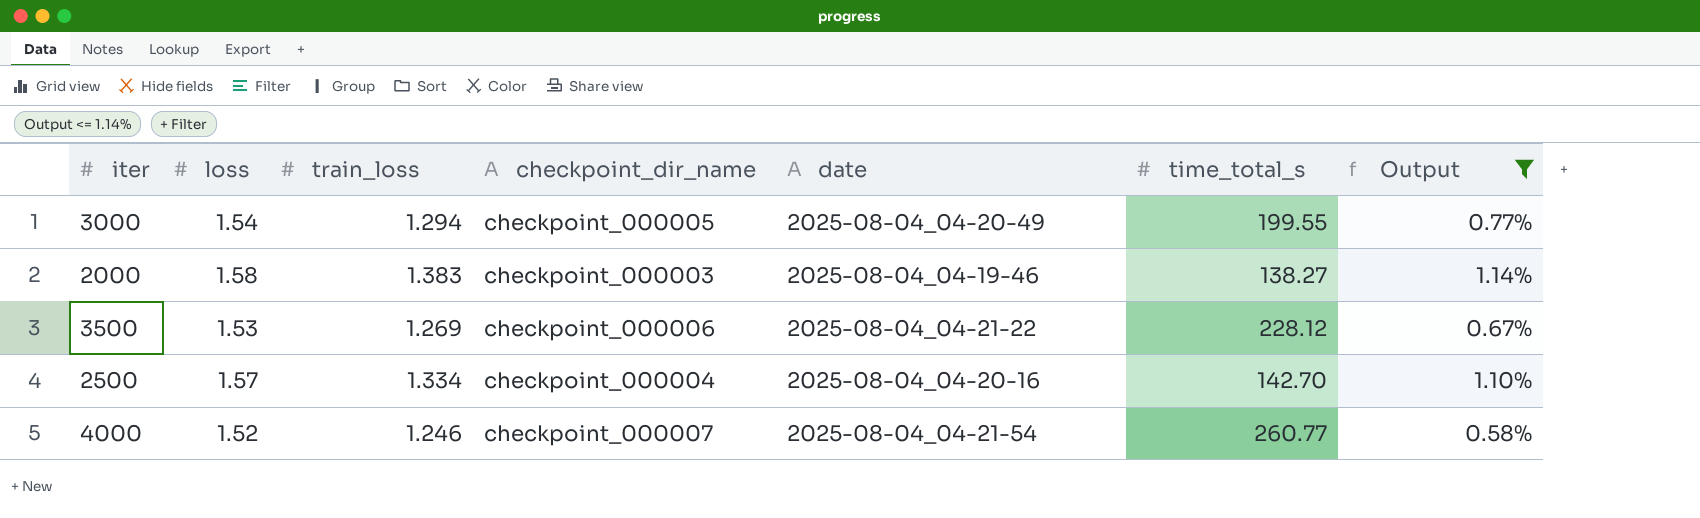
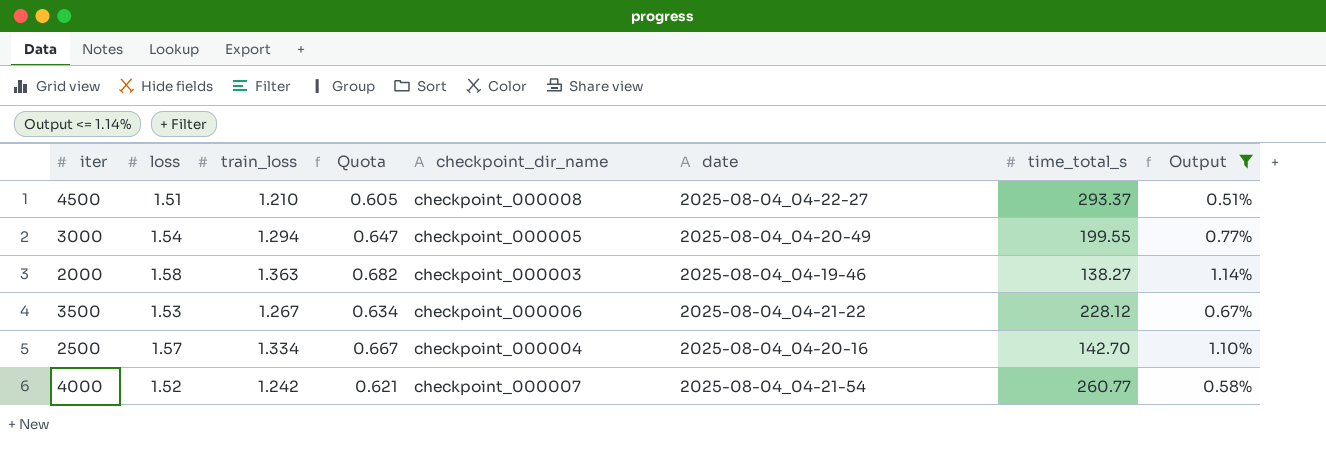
column Quota | formula: none -> [train_loss] * 0.5
row 4500: none -> 1.51 | 1.210 | 0.605 | checkpoint_000008 | 2025-08-04_04-22-27 | 293.37 | 0.51%
2000 | train_loss: 1.383 -> 1.363
3500 | train_loss: 1.269 -> 1.267
4000 | train_loss: 1.246 -> 1.242

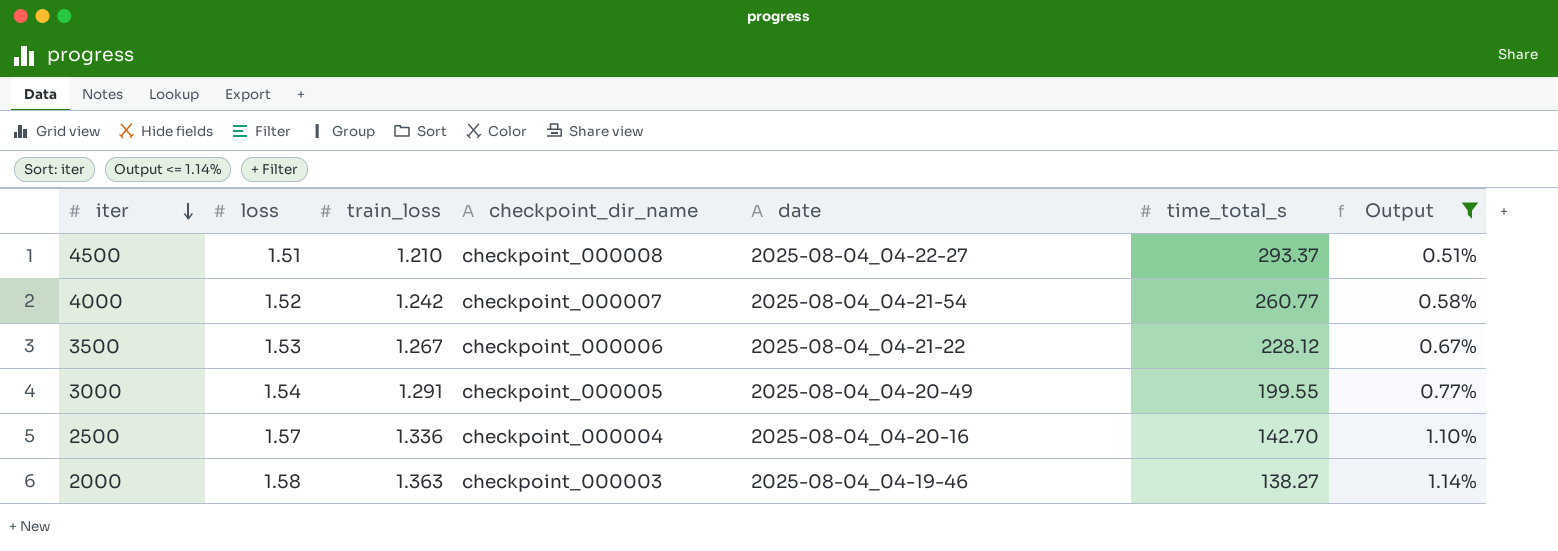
row order: none -> iter descending
column Quota | formula: [train_loss] * 0.5 -> none
3000 | train_loss: 1.294 -> 1.291
2500 | train_loss: 1.334 -> 1.336

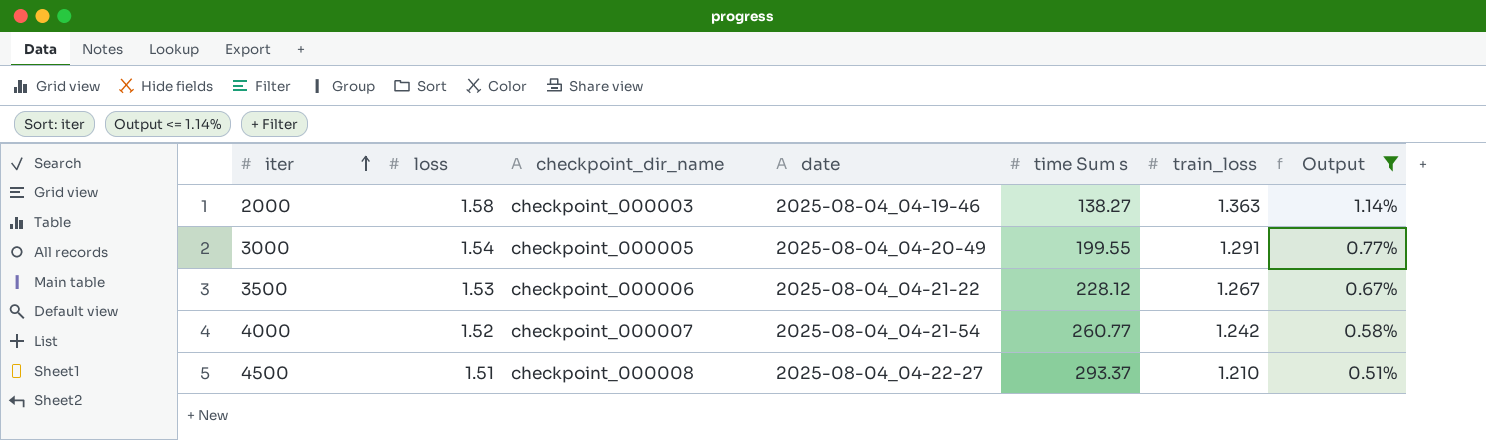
row order: iter descending -> iter ascending
column name: time_total_s -> time Sum s
column train_loss | position: 3 -> 6
row 2500: 1.57 | 1.336 | checkpoint_000004 | 2025-08-04_04-20-16 | 142.70 | 1.10% -> none

